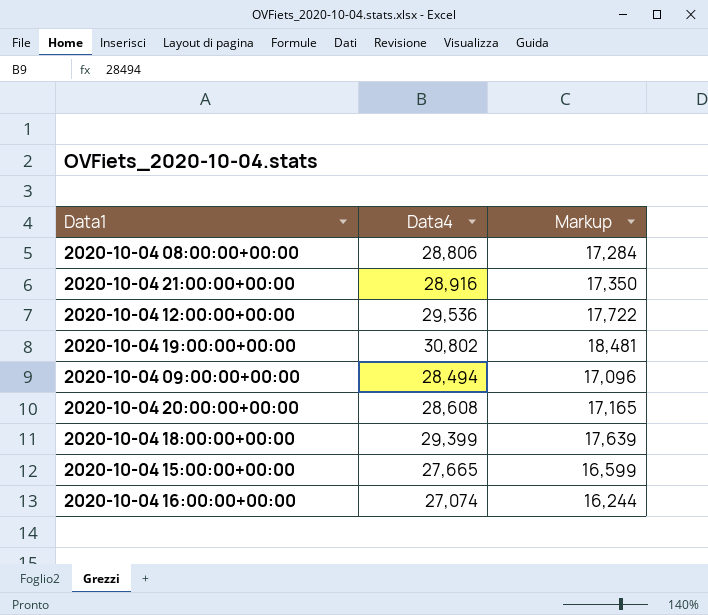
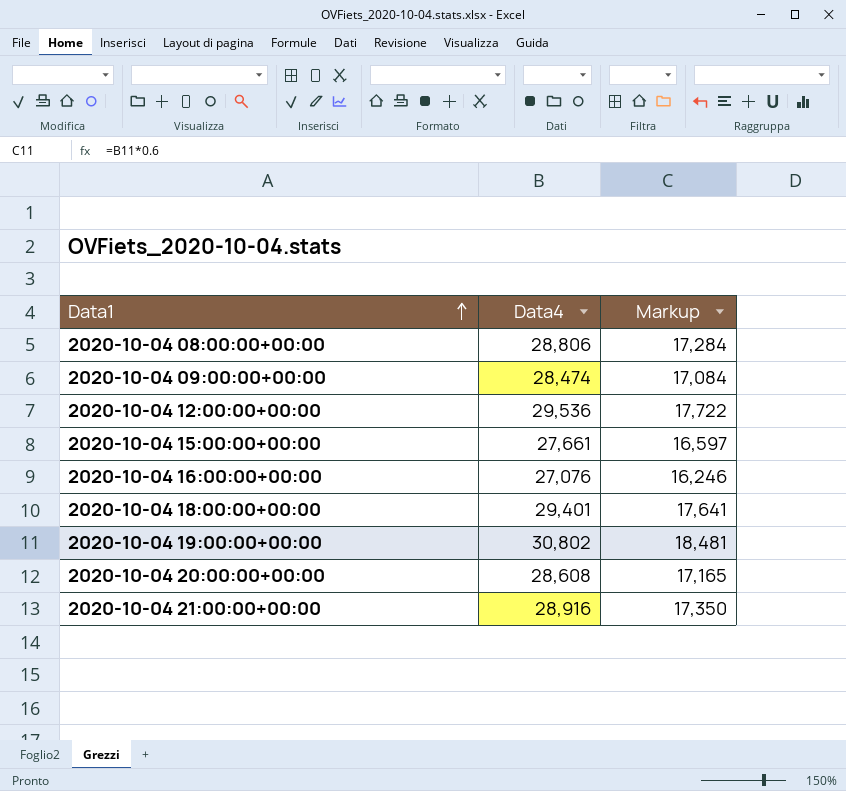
row order: none -> Data1 ascending
2020-10-04 09:00:00+00:00 | Data4: 28,494 -> 28,474
2020-10-04 09:00:00+00:00 | Markup: 17,096 -> 17,084
2020-10-04 15:00:00+00:00 | Data4: 27,665 -> 27,661
2020-10-04 15:00:00+00:00 | Markup: 16,599 -> 16,597
2020-10-04 16:00:00+00:00 | Data4: 27,074 -> 27,076
2020-10-04 16:00:00+00:00 | Markup: 16,244 -> 16,246
2020-10-04 18:00:00+00:00 | Data4: 29,399 -> 29,401
2020-10-04 18:00:00+00:00 | Markup: 17,639 -> 17,641

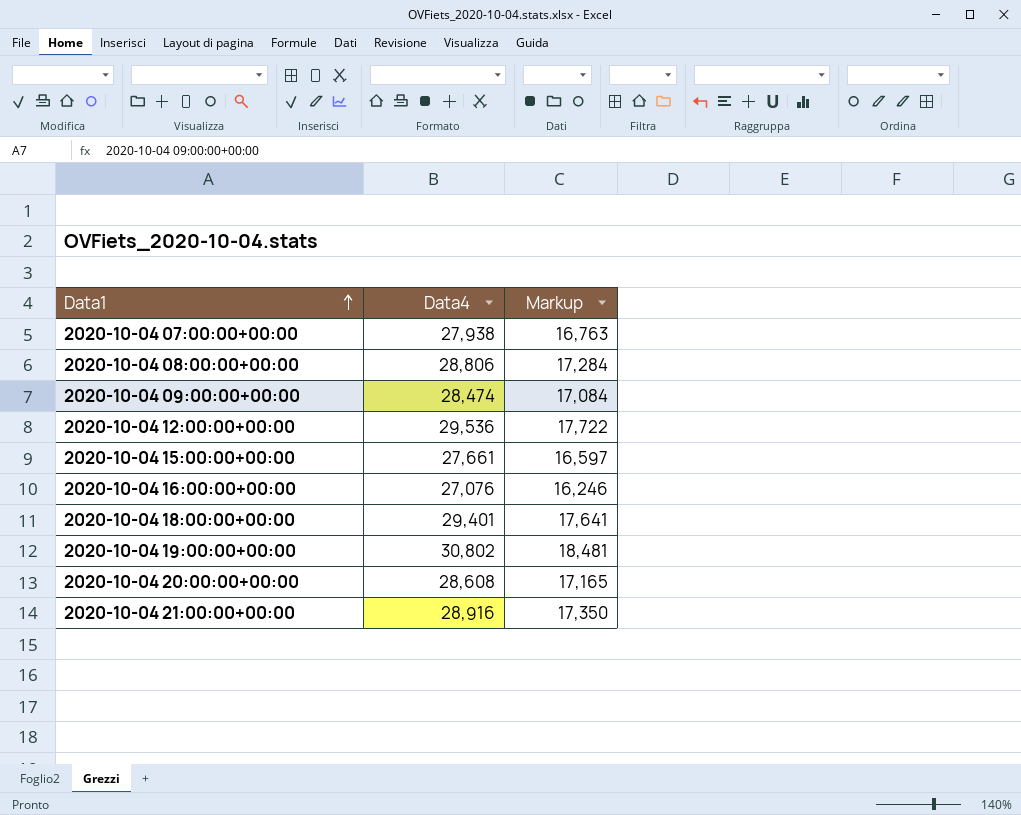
row 2020-10-04 07:00:00+00:00: none -> 27,938 | 16,763

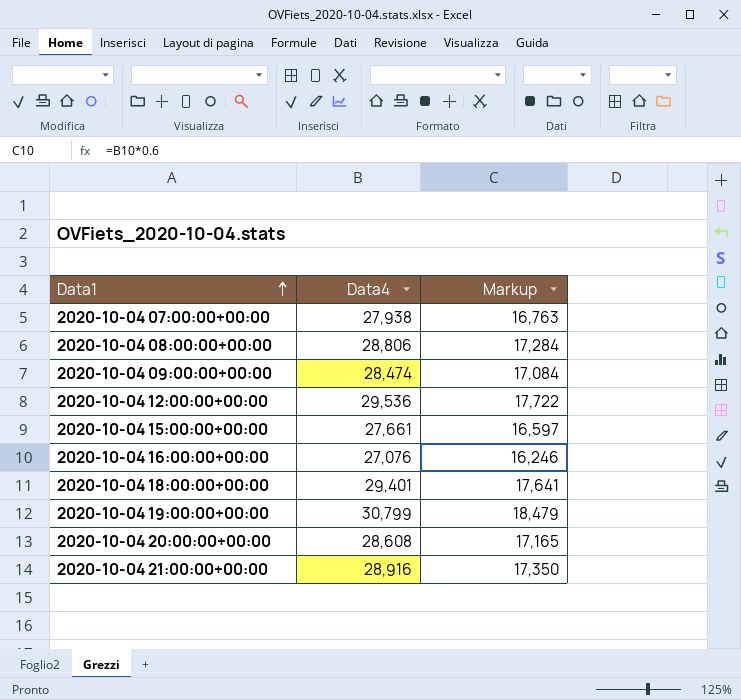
2020-10-04 19:00:00+00:00 | Data4: 30,802 -> 30,799
2020-10-04 19:00:00+00:00 | Markup: 18,481 -> 18,479

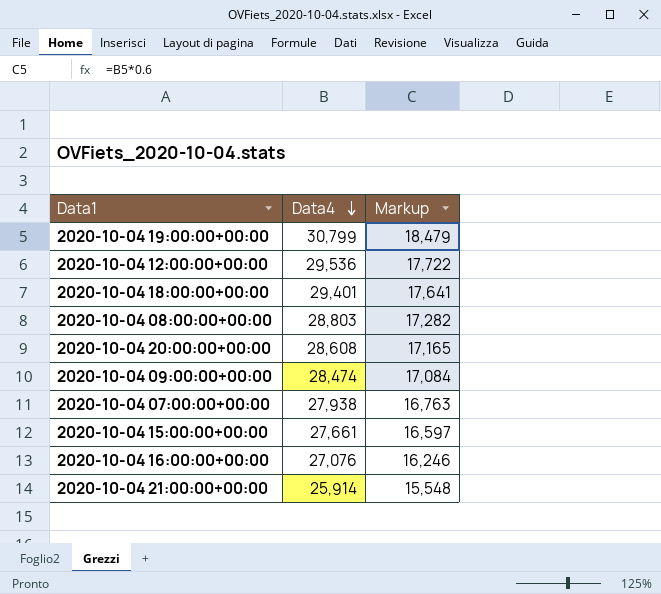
row order: Data1 ascending -> Data4 descending
2020-10-04 08:00:00+00:00 | Data4: 28,806 -> 28,803
2020-10-04 08:00:00+00:00 | Markup: 17,284 -> 17,282
2020-10-04 21:00:00+00:00 | Data4: 28,916 -> 25,914
2020-10-04 21:00:00+00:00 | Markup: 17,350 -> 15,548

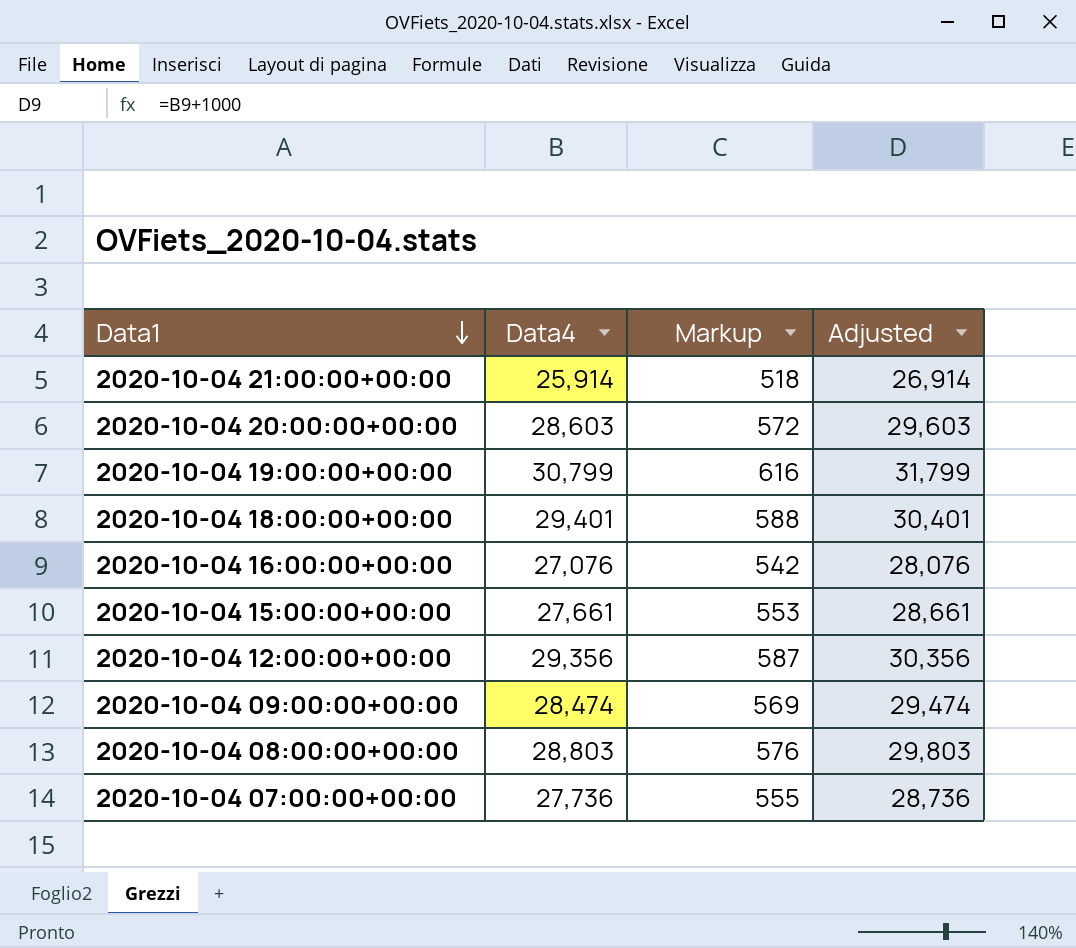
row order: Data4 descending -> Data1 descending
column Markup | formula: [Data4] * 0.6 -> [Data4] * 0.02
column Adjusted | formula: none -> [Data4] + 1000
2020-10-04 20:00:00+00:00 | Data4: 28,608 -> 28,603
2020-10-04 12:00:00+00:00 | Data4: 29,536 -> 29,356
2020-10-04 07:00:00+00:00 | Data4: 27,938 -> 27,736

